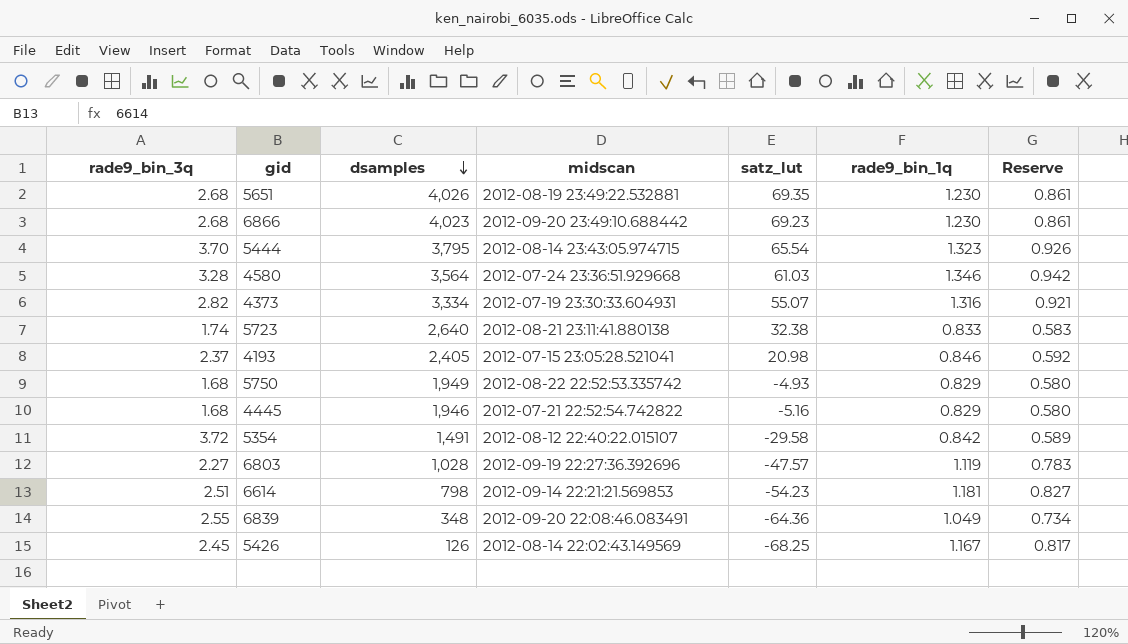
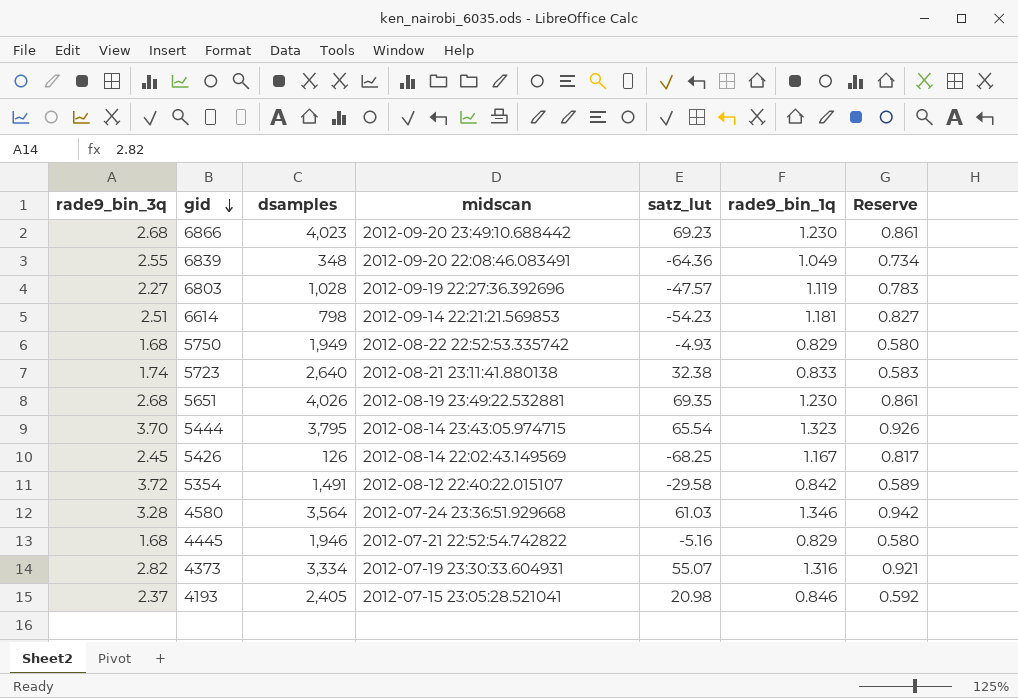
row order: dsamples descending -> gid descending

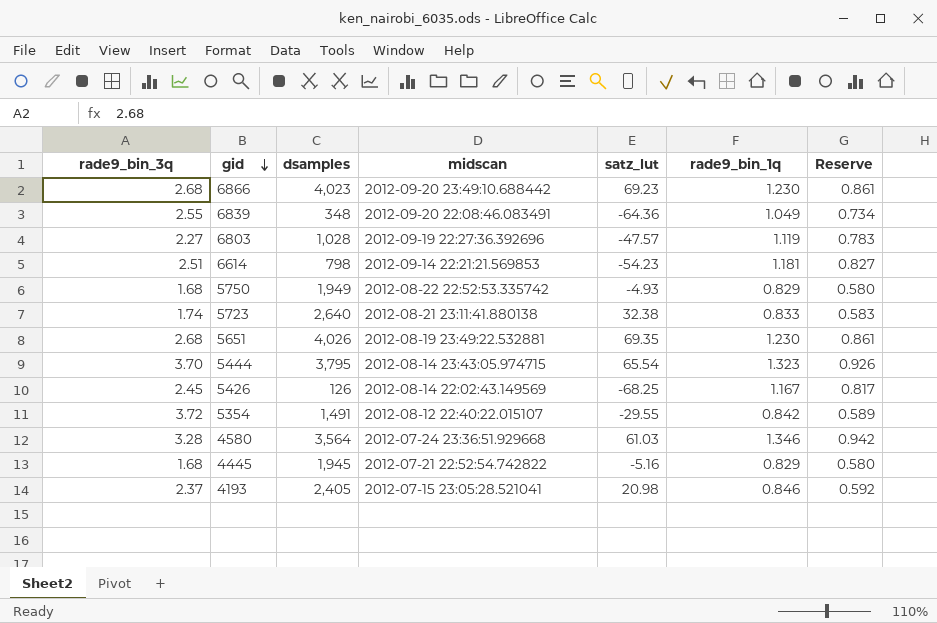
row 4373: 2.82 | 3,334 | 2012-07-19 23:30:33.604931 | 55.07 | 1.316 | 0.921 -> none
5354 | satz_lut: -29.58 -> -29.55
4445 | dsamples: 1,946 -> 1,945

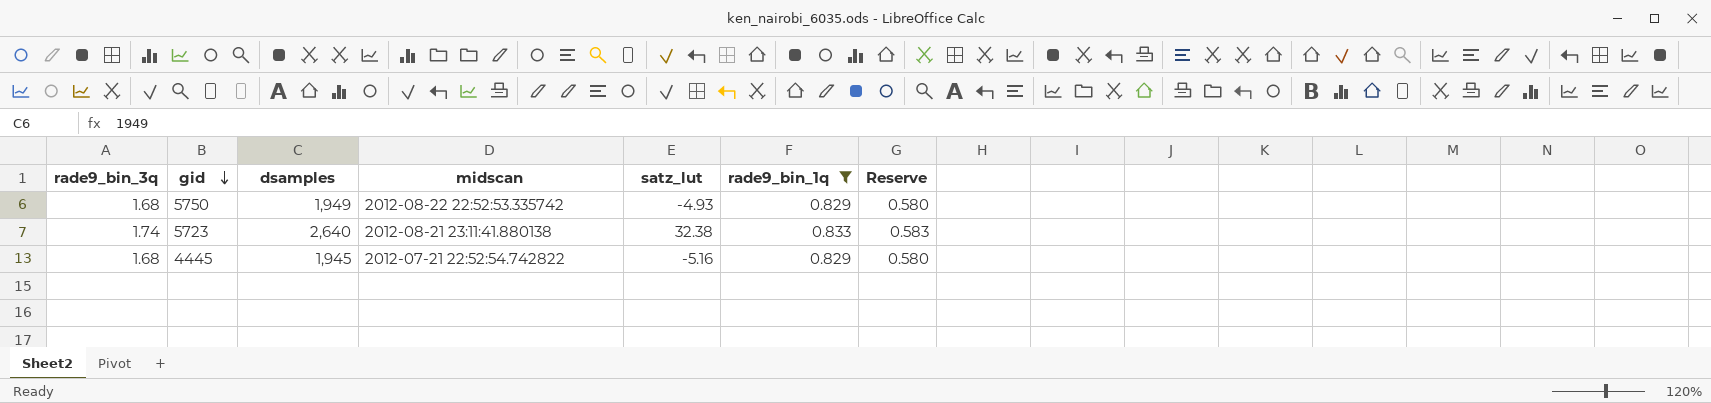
filter: none -> rade9_bin_1q <= 0.833

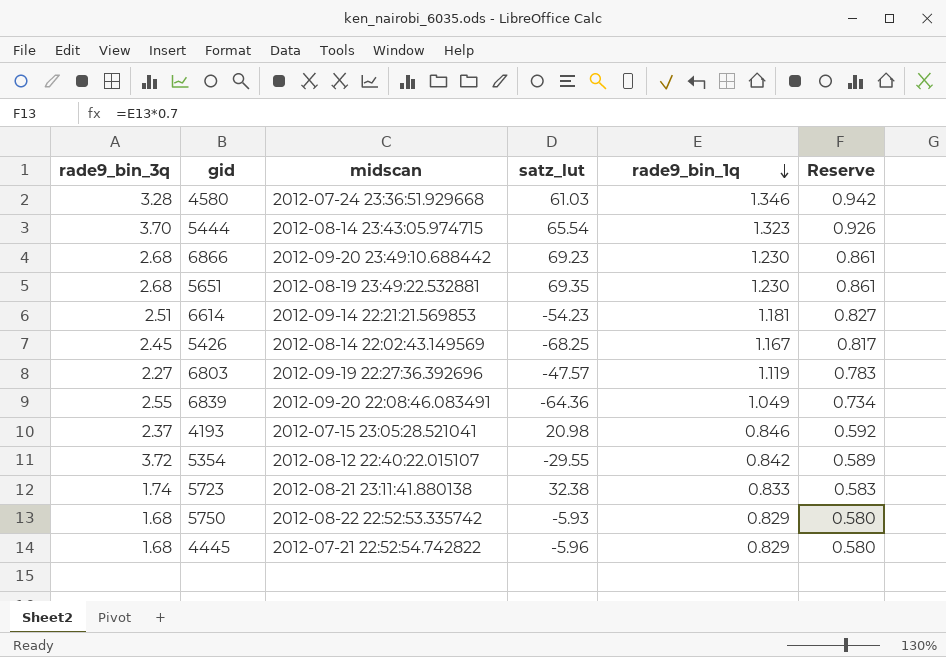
filter: rade9_bin_1q <= 0.833 -> none
row order: gid descending -> rade9_bin_1q descending
column dsamples | position: 3 -> none
5750 | satz_lut: -4.93 -> -5.93
4445 | satz_lut: -5.16 -> -5.96

